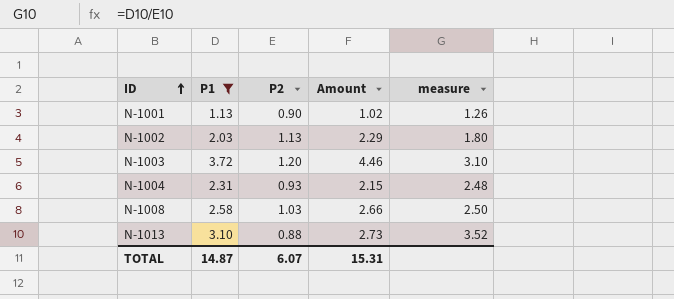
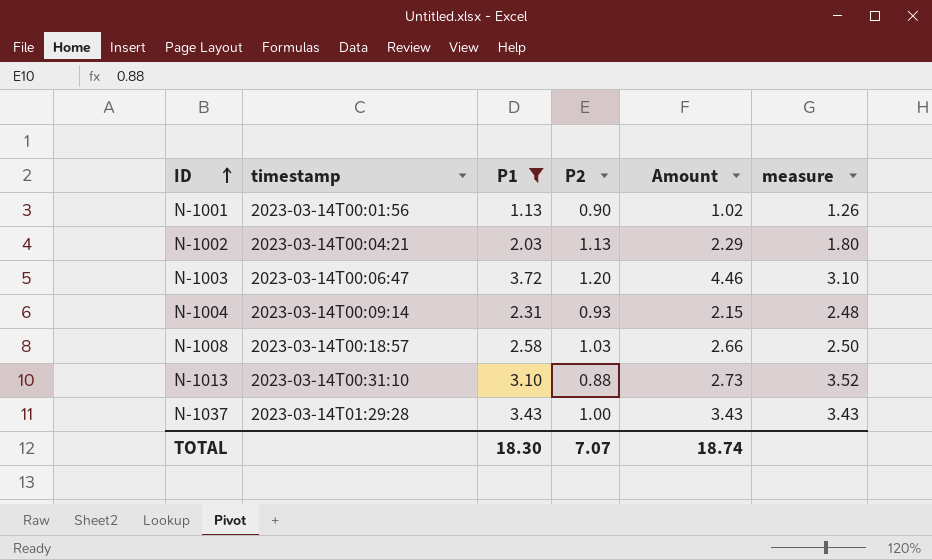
column timestamp | position: none -> 2
row N-1037: none -> 2023-03-14T01:29:28 | 3.43 | 1.00 | 3.43 | 3.43
TOTAL | P1: 14.87 -> 18.30
TOTAL | P2: 6.07 -> 7.07
TOTAL | Amount: 15.31 -> 18.74

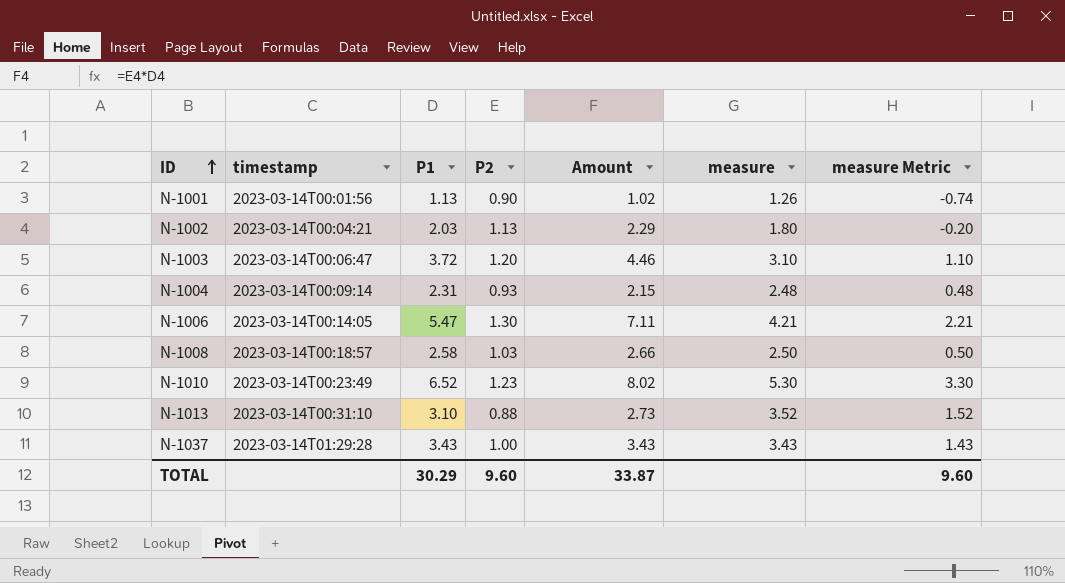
filter: P1 <= 3.72 -> none
column measure Metric | formula: none -> [measure] - 2
TOTAL | P1: 18.30 -> 30.29
TOTAL | P2: 7.07 -> 9.60
TOTAL | Amount: 18.74 -> 33.87

